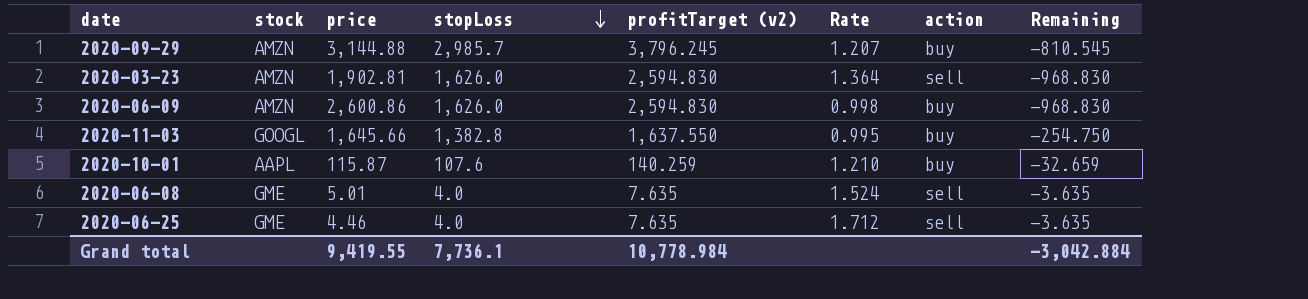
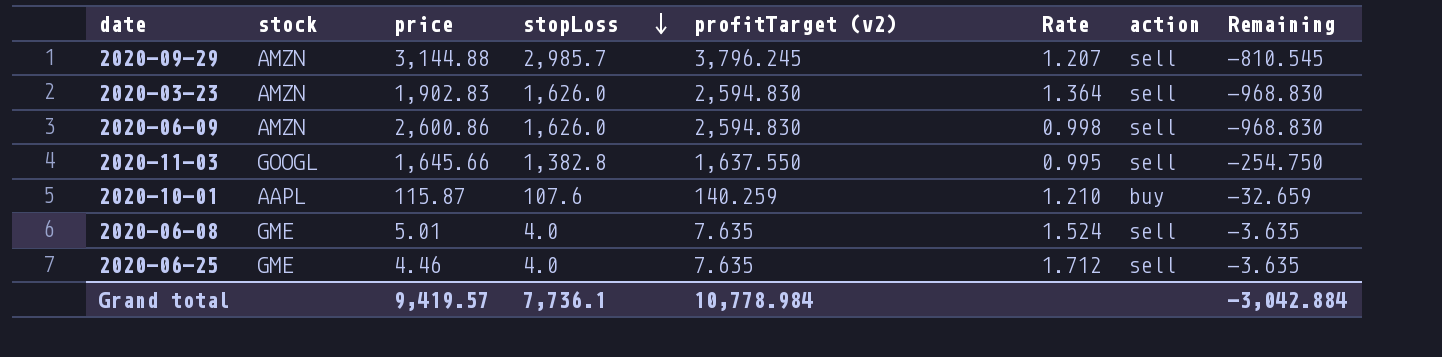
2020-09-29 | action: buy -> sell
2020-03-23 | price: 1,902.81 -> 1,902.83
2020-06-09 | action: buy -> sell
2020-11-03 | action: buy -> sell
Grand total | price: 9,419.55 -> 9,419.57

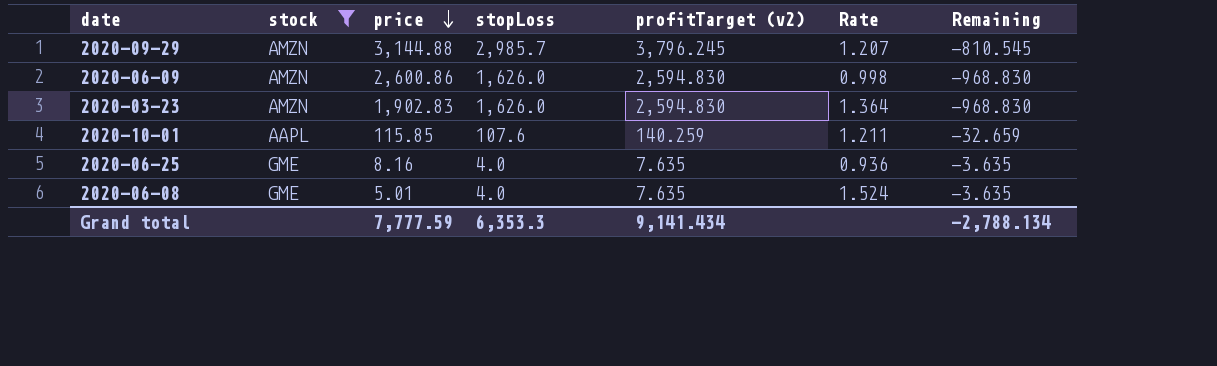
filter: none -> stock != GOOGL
row order: stopLoss descending -> price descending
column action | position: 7 -> none
2020-10-01 | price: 115.87 -> 115.85
2020-10-01 | Rate: 1.210 -> 1.211
2020-06-25 | price: 4.46 -> 8.16
2020-06-25 | Rate: 1.712 -> 0.936
Grand total | price: 9,419.57 -> 7,777.59
Grand total | stopLoss: 7,736.1 -> 6,353.3
Grand total | profitTarget (v2): 10,778.984 -> 9,141.434
Grand total | Remaining: -3,042.884 -> -2,788.134

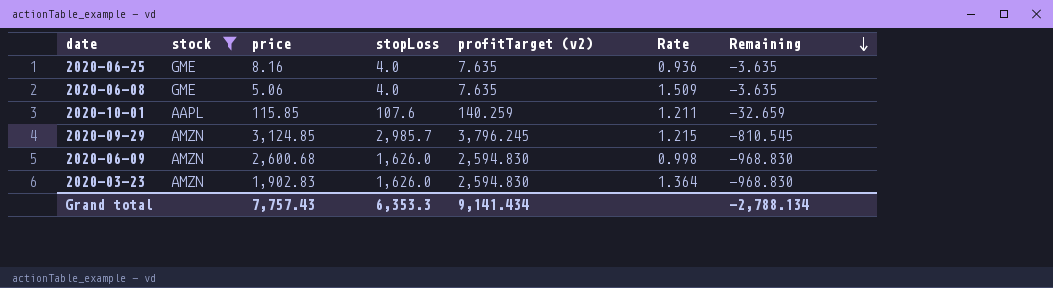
row order: price descending -> Remaining descending
2020-06-08 | price: 5.01 -> 5.06
2020-06-08 | Rate: 1.524 -> 1.509
2020-09-29 | price: 3,144.88 -> 3,124.85
2020-09-29 | Rate: 1.207 -> 1.215
2020-06-09 | price: 2,600.86 -> 2,600.68
Grand total | price: 7,777.59 -> 7,757.43

